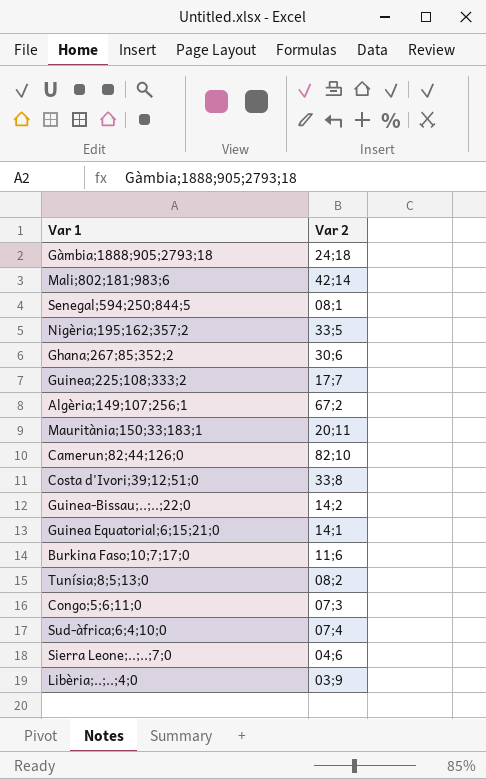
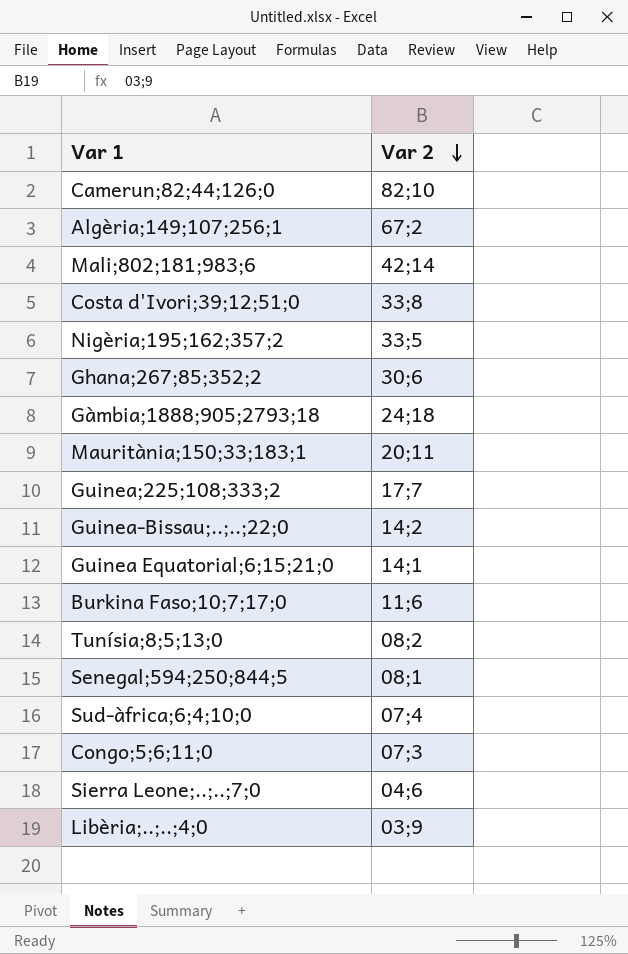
row order: none -> Var 2 descending

